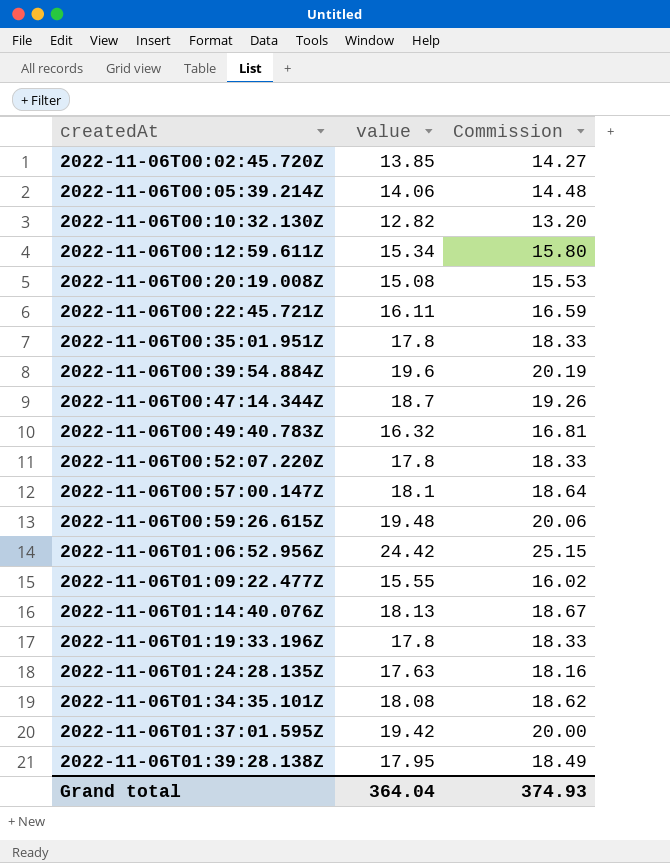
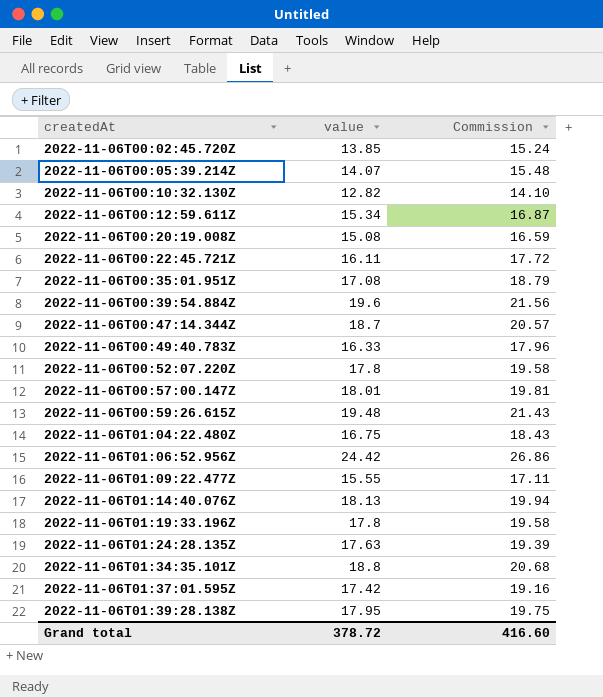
column Commission | formula: [value] * 1.03 -> [value] * 1.1
2022-11-06T00:05:39.214Z | value: 14.06 -> 14.07
2022-11-06T00:35:01.951Z | value: 17.8 -> 17.08
2022-11-06T00:49:40.783Z | value: 16.32 -> 16.33
2022-11-06T00:57:00.147Z | value: 18.1 -> 18.01
row 2022-11-06T01:04:22.480Z: none -> 16.75 | 18.43
2022-11-06T01:34:35.101Z | value: 18.08 -> 18.8
2022-11-06T01:37:01.595Z | value: 19.42 -> 17.42
Grand total | value: 364.04 -> 378.72
Grand total | Commission: 374.93 -> 416.60

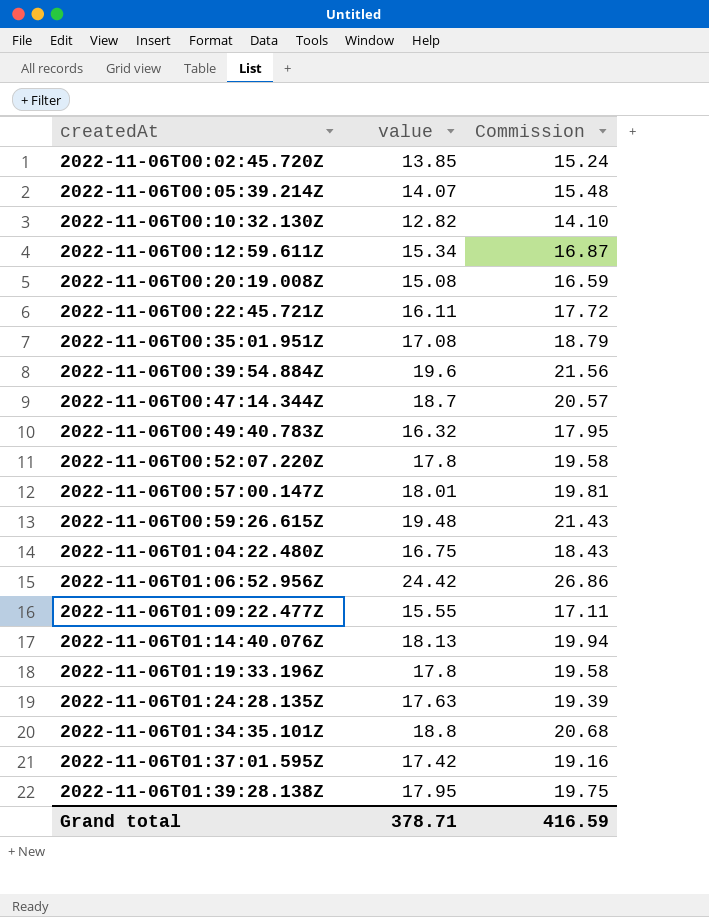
2022-11-06T00:49:40.783Z | value: 16.33 -> 16.32
2022-11-06T00:49:40.783Z | Commission: 17.96 -> 17.95
Grand total | value: 378.72 -> 378.71
Grand total | Commission: 416.60 -> 416.59

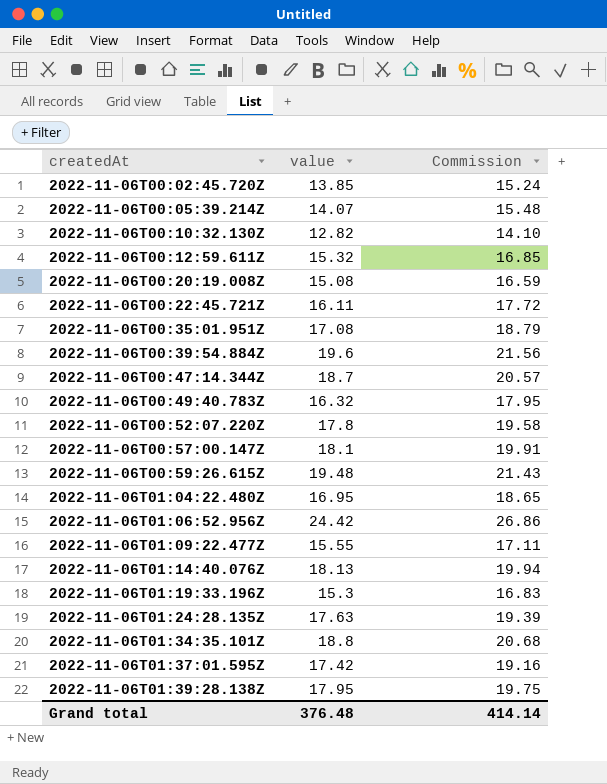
2022-11-06T00:12:59.611Z | value: 15.34 -> 15.32
2022-11-06T00:12:59.611Z | Commission: 16.87 -> 16.85
2022-11-06T00:57:00.147Z | value: 18.01 -> 18.1
2022-11-06T00:57:00.147Z | Commission: 19.81 -> 19.91
2022-11-06T01:04:22.480Z | value: 16.75 -> 16.95
2022-11-06T01:04:22.480Z | Commission: 18.43 -> 18.65
2022-11-06T01:19:33.196Z | value: 17.8 -> 15.3
2022-11-06T01:19:33.196Z | Commission: 19.58 -> 16.83
Grand total | value: 378.71 -> 376.48
Grand total | Commission: 416.59 -> 414.14

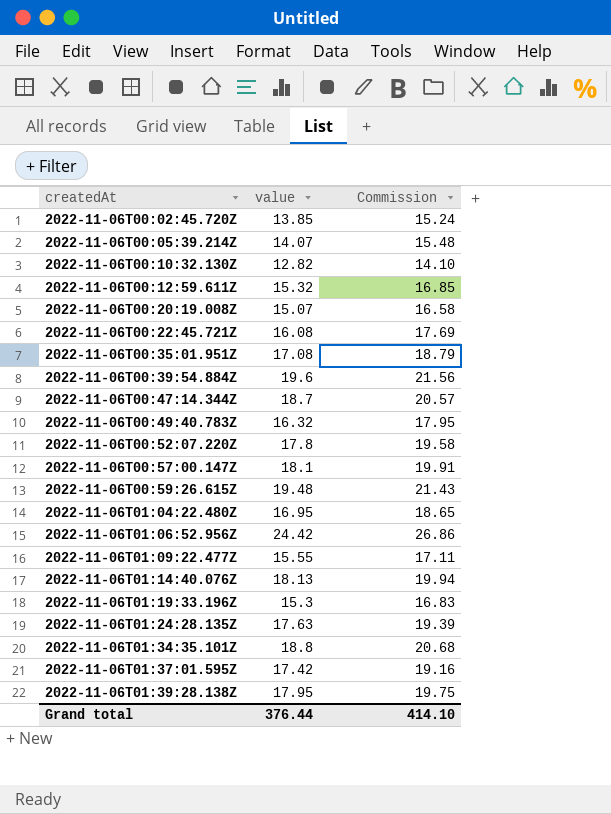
2022-11-06T00:20:19.008Z | value: 15.08 -> 15.07
2022-11-06T00:20:19.008Z | Commission: 16.59 -> 16.58
2022-11-06T00:22:45.721Z | value: 16.11 -> 16.08
2022-11-06T00:22:45.721Z | Commission: 17.72 -> 17.69
Grand total | value: 376.48 -> 376.44
Grand total | Commission: 414.14 -> 414.10

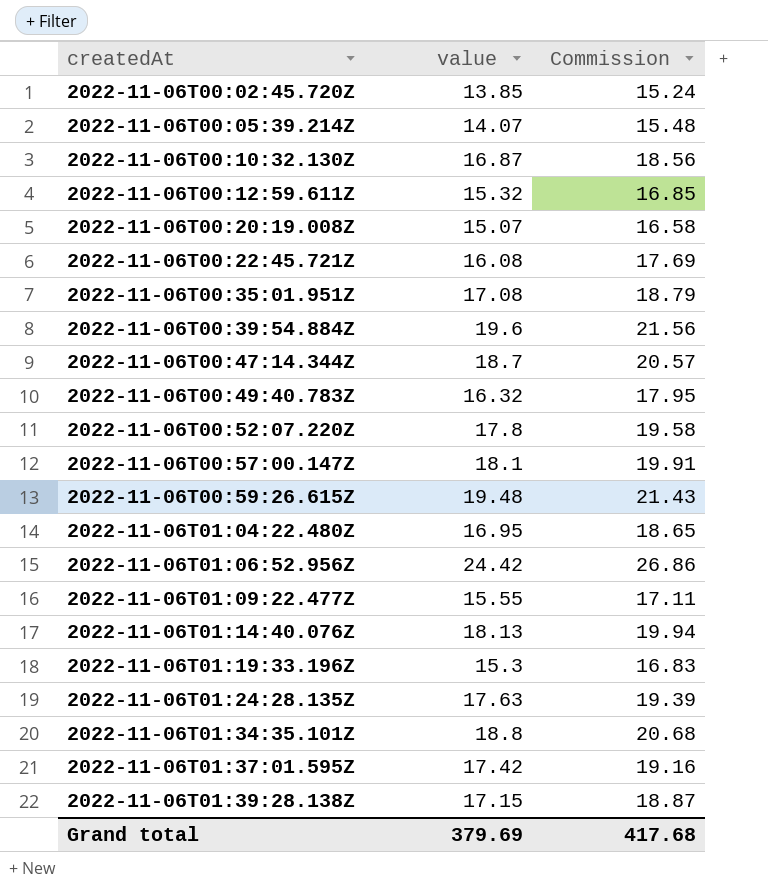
2022-11-06T00:10:32.130Z | value: 12.82 -> 16.87
2022-11-06T00:10:32.130Z | Commission: 14.10 -> 18.56
2022-11-06T01:39:28.138Z | value: 17.95 -> 17.15
2022-11-06T01:39:28.138Z | Commission: 19.75 -> 18.87
Grand total | value: 376.44 -> 379.69
Grand total | Commission: 414.10 -> 417.68

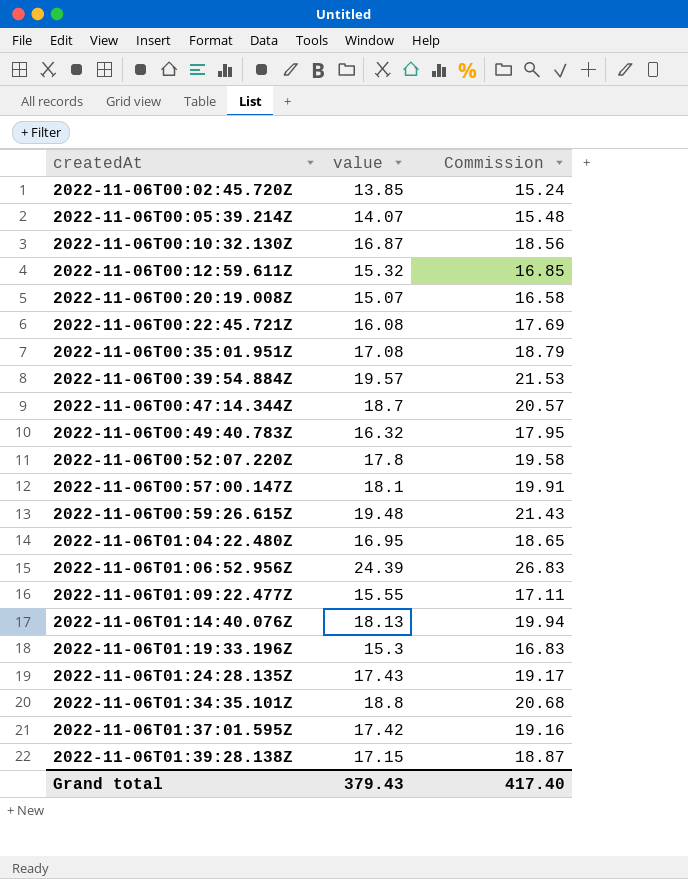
2022-11-06T00:39:54.884Z | value: 19.6 -> 19.57
2022-11-06T00:39:54.884Z | Commission: 21.56 -> 21.53
2022-11-06T01:06:52.956Z | value: 24.42 -> 24.39
2022-11-06T01:06:52.956Z | Commission: 26.86 -> 26.83
2022-11-06T01:24:28.135Z | value: 17.63 -> 17.43
2022-11-06T01:24:28.135Z | Commission: 19.39 -> 19.17
Grand total | value: 379.69 -> 379.43
Grand total | Commission: 417.68 -> 417.40

